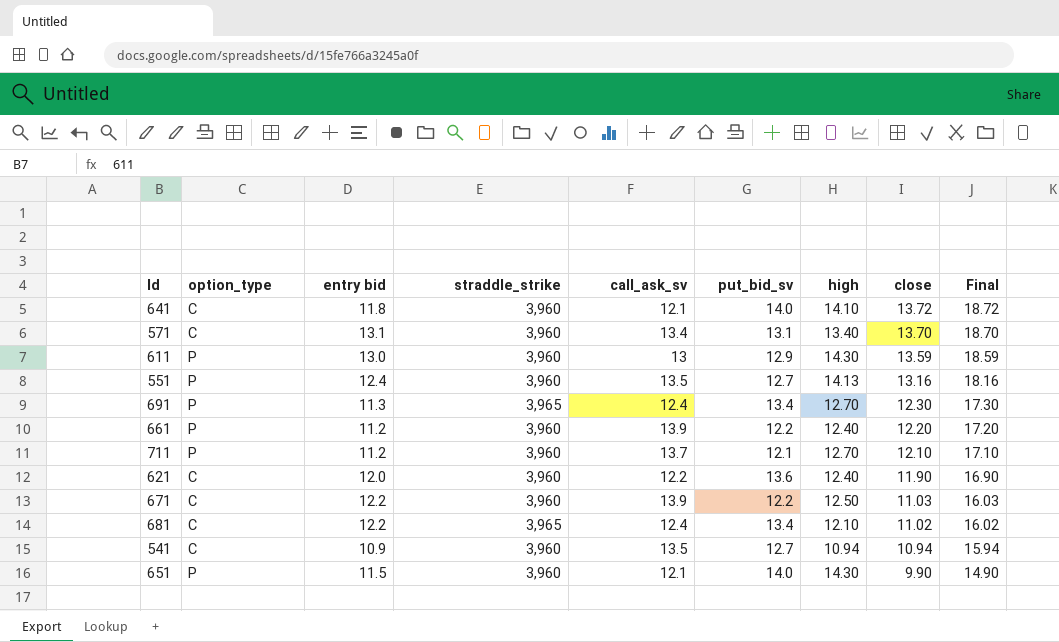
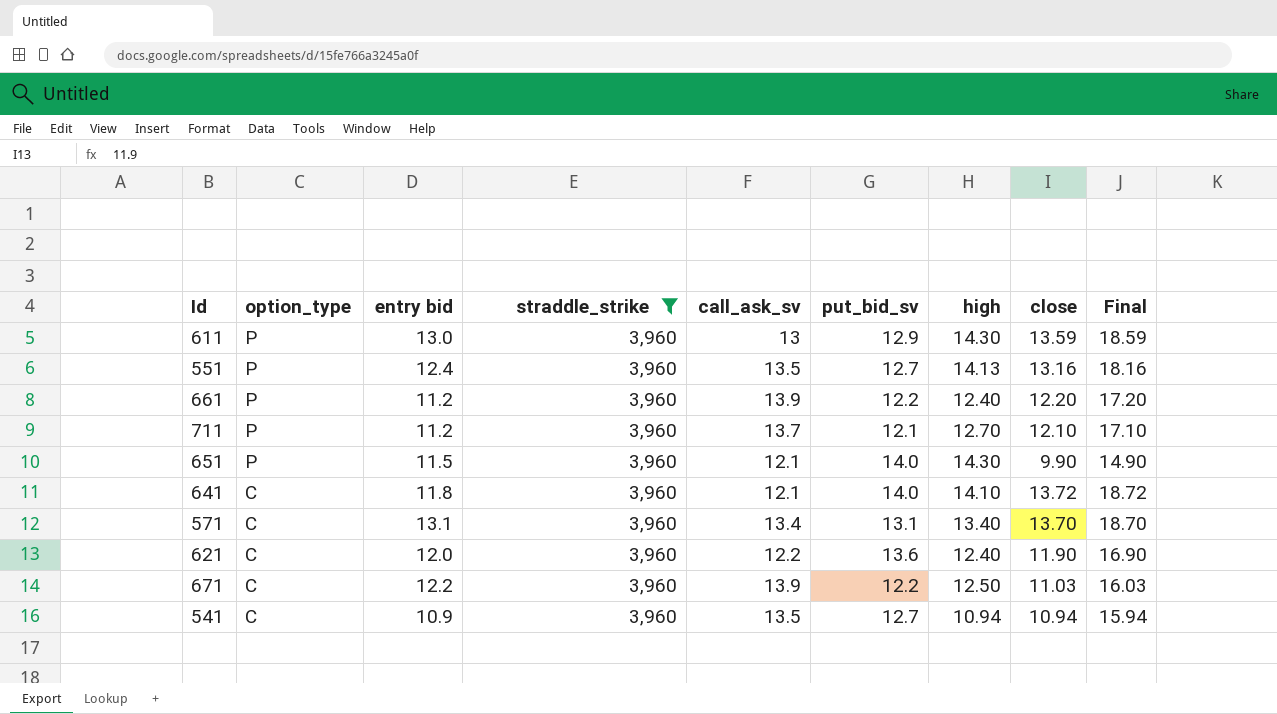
filter: none -> straddle_strike = 3,960
row order: close descending -> option_type descending

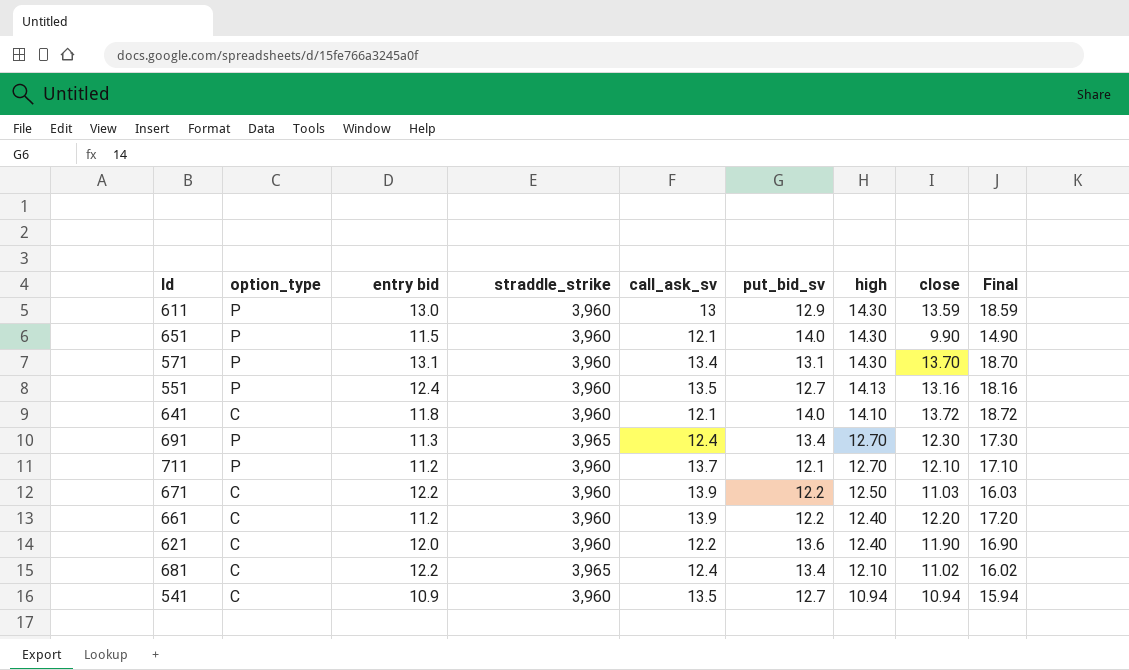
filter: straddle_strike = 3,960 -> none
row order: option_type descending -> high descending
571 | option_type: C -> P
571 | high: 13.40 -> 14.30
661 | option_type: P -> C

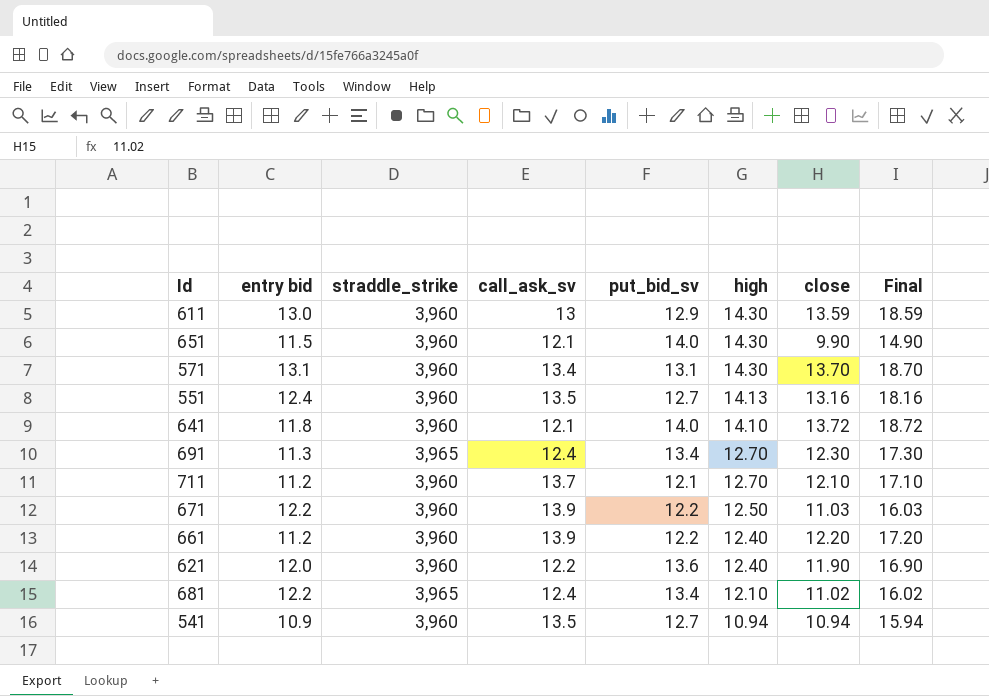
column option_type | position: 2 -> none

